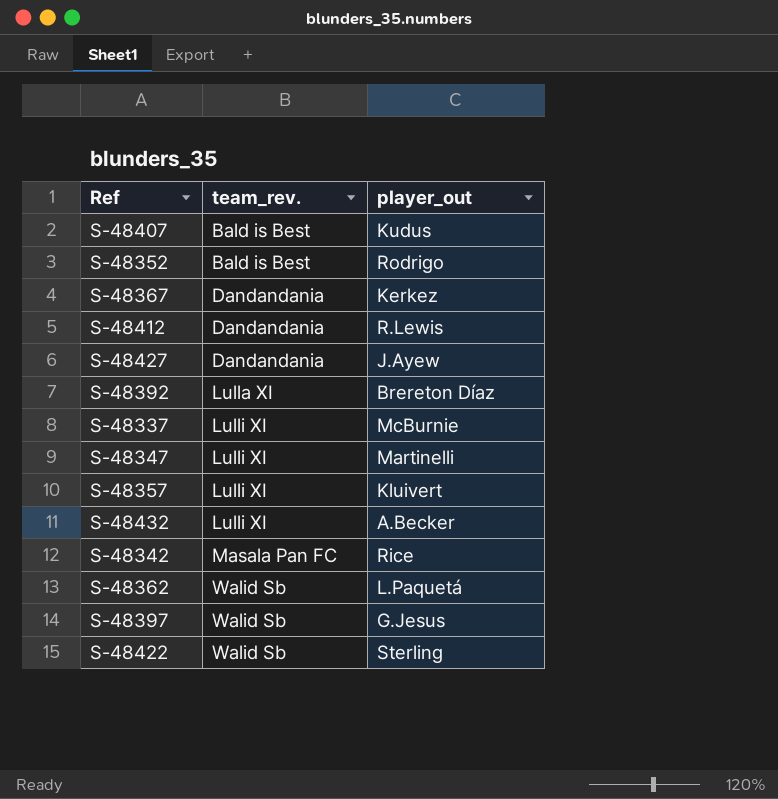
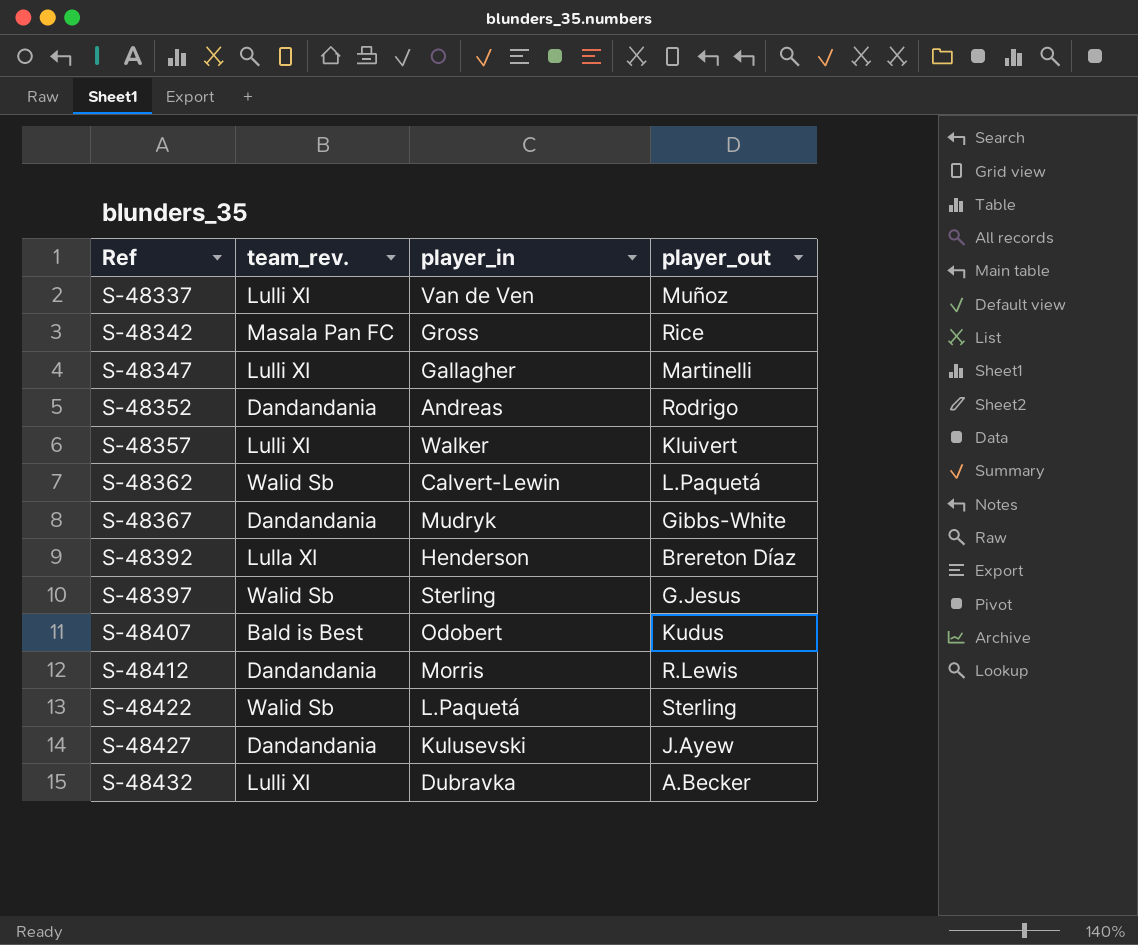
row order: team_rev. ascending -> Ref ascending
column player_in | position: none -> 3
S-48337 | player_out: McBurnie -> Muñoz
S-48352 | team_rev.: Bald is Best -> Dandandania
S-48367 | player_out: Kerkez -> Gibbs-White

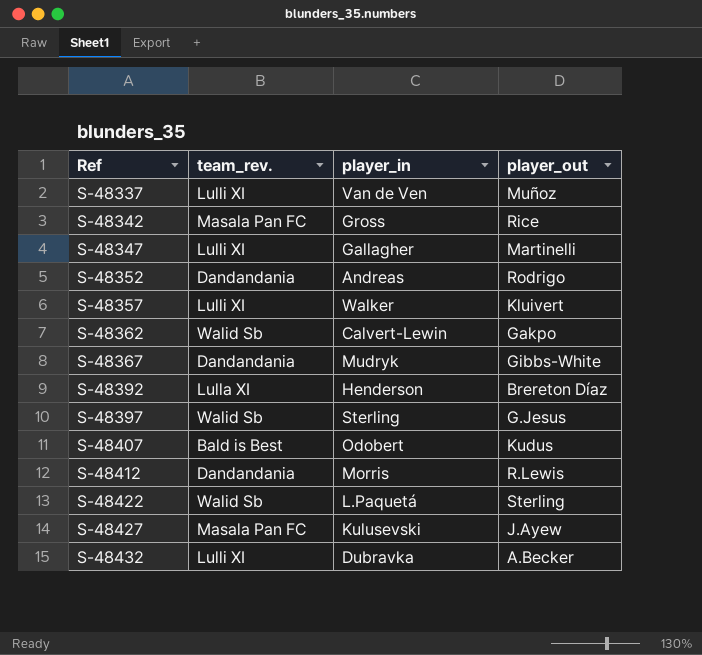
S-48362 | player_out: L.Paquetá -> Gakpo
S-48427 | team_rev.: Dandandania -> Masala Pan FC

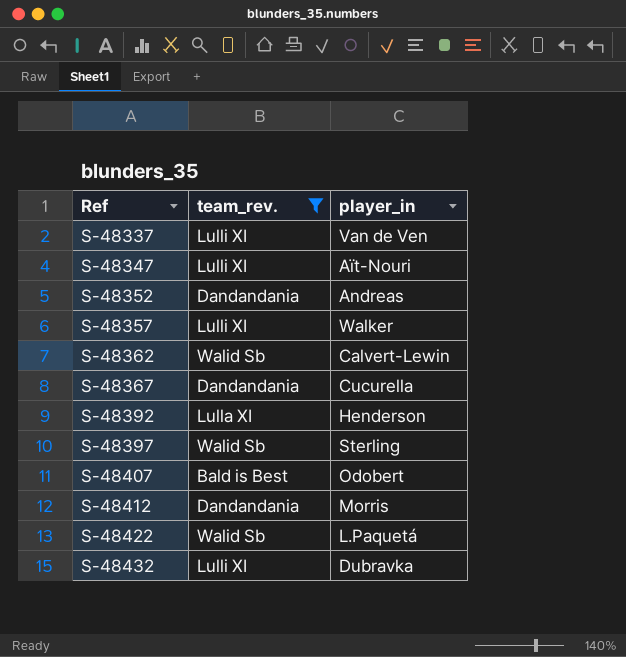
filter: none -> team_rev. != Masala Pan FC
column player_out | position: 4 -> none
S-48347 | player_in: Gallagher -> Aït-Nouri
S-48367 | player_in: Mudryk -> Cucurella

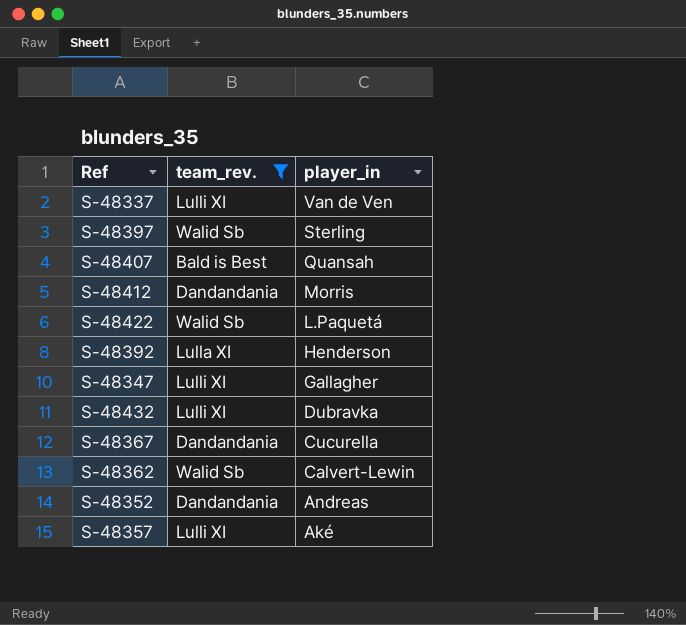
row order: Ref ascending -> player_in descending
S-48407 | player_in: Odobert -> Quansah
S-48347 | player_in: Aït-Nouri -> Gallagher
S-48357 | player_in: Walker -> Aké

